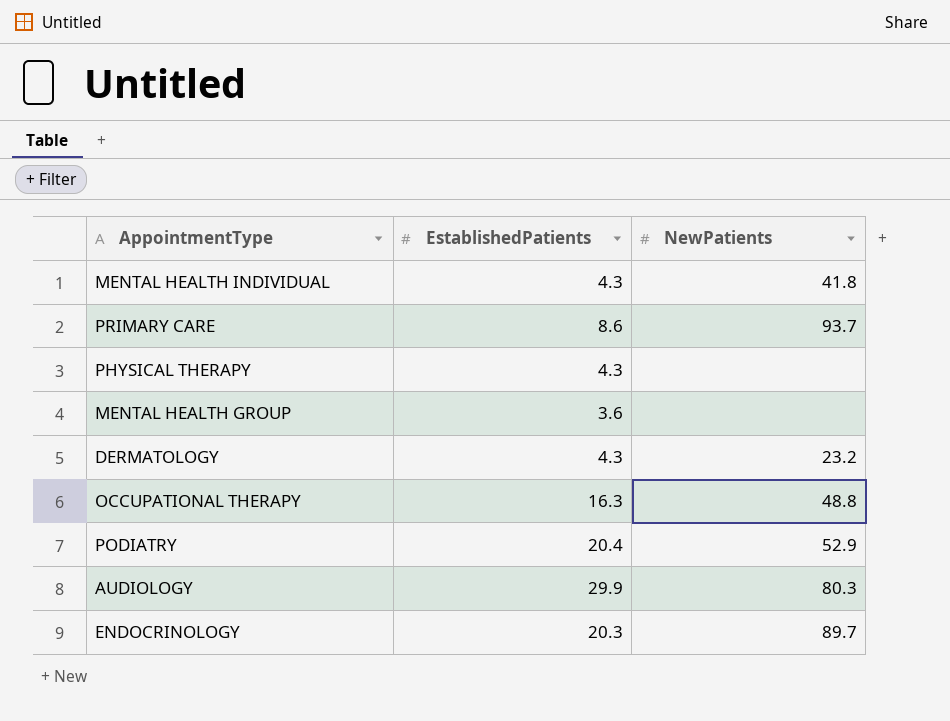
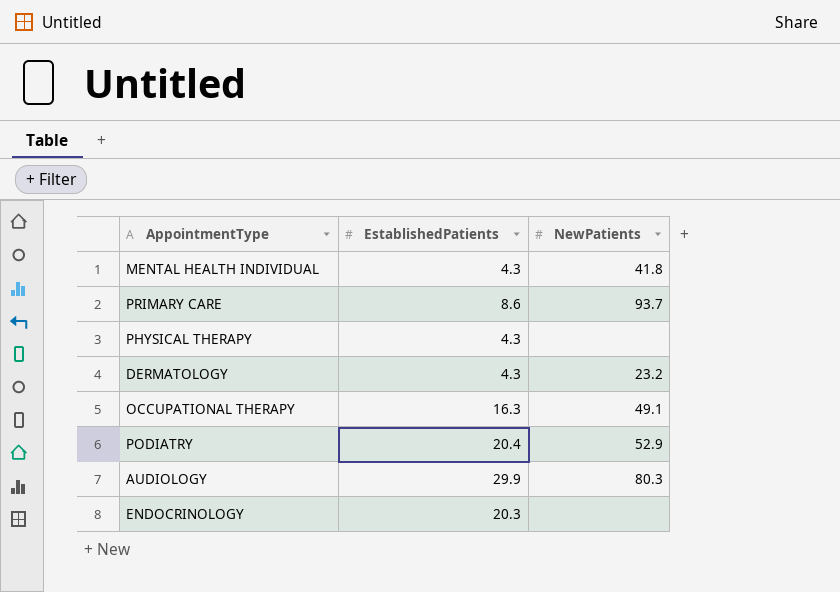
row MENTAL HEALTH GROUP: 3.6 | none -> none
OCCUPATIONAL THERAPY | NewPatients: 48.8 -> 49.1
ENDOCRINOLOGY | NewPatients: 89.7 -> none

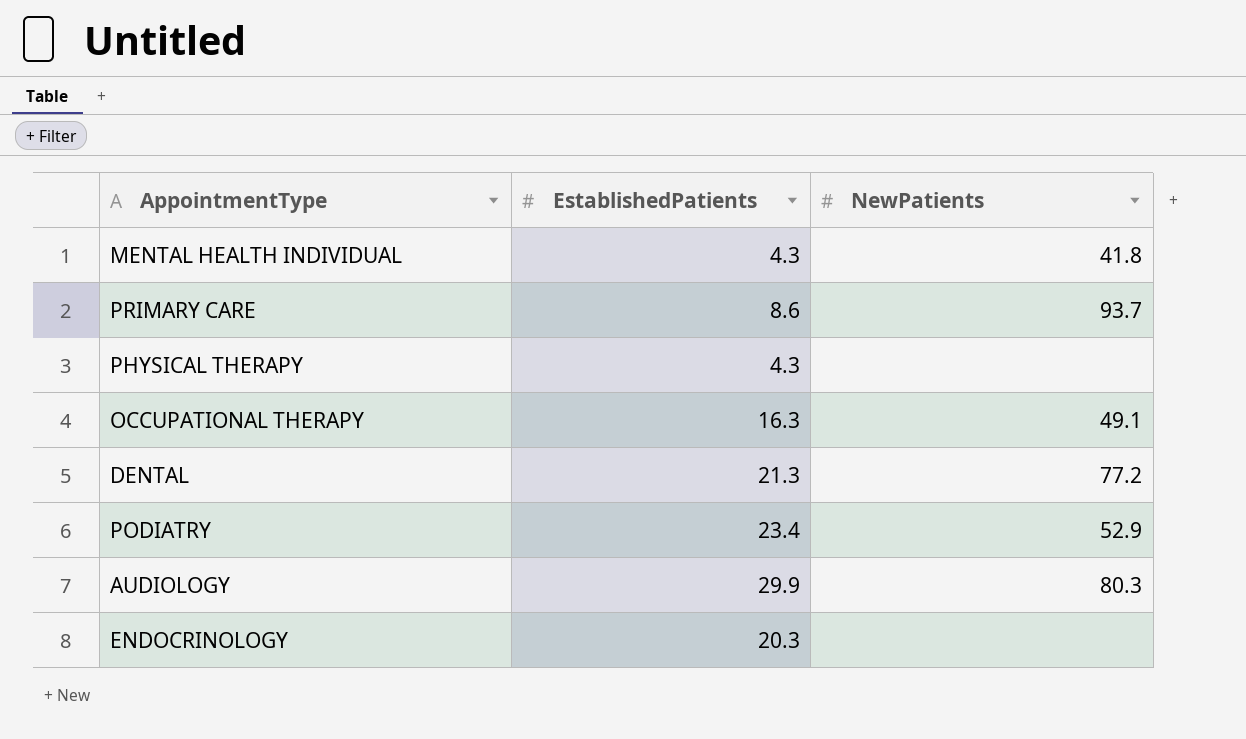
row DERMATOLOGY: 4.3 | 23.2 -> none
row DENTAL: none -> 21.3 | 77.2
PODIATRY | EstablishedPatients: 20.4 -> 23.4

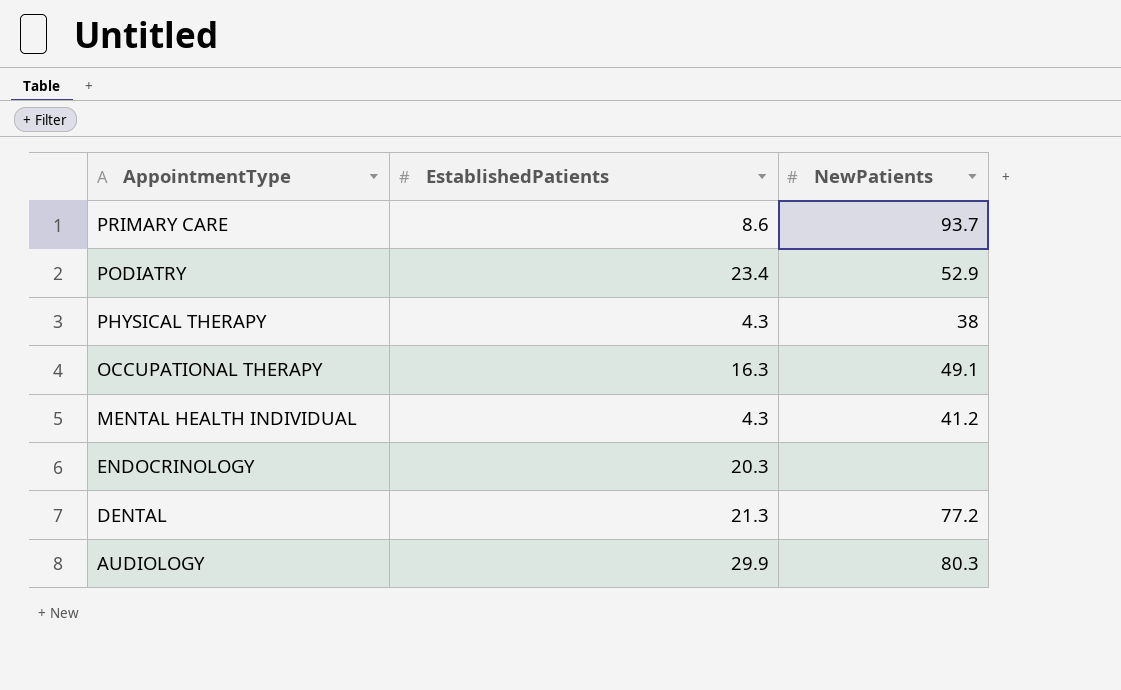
row order: none -> AppointmentType descending
PHYSICAL THERAPY | NewPatients: none -> 38
MENTAL HEALTH INDIVIDUAL | NewPatients: 41.8 -> 41.2

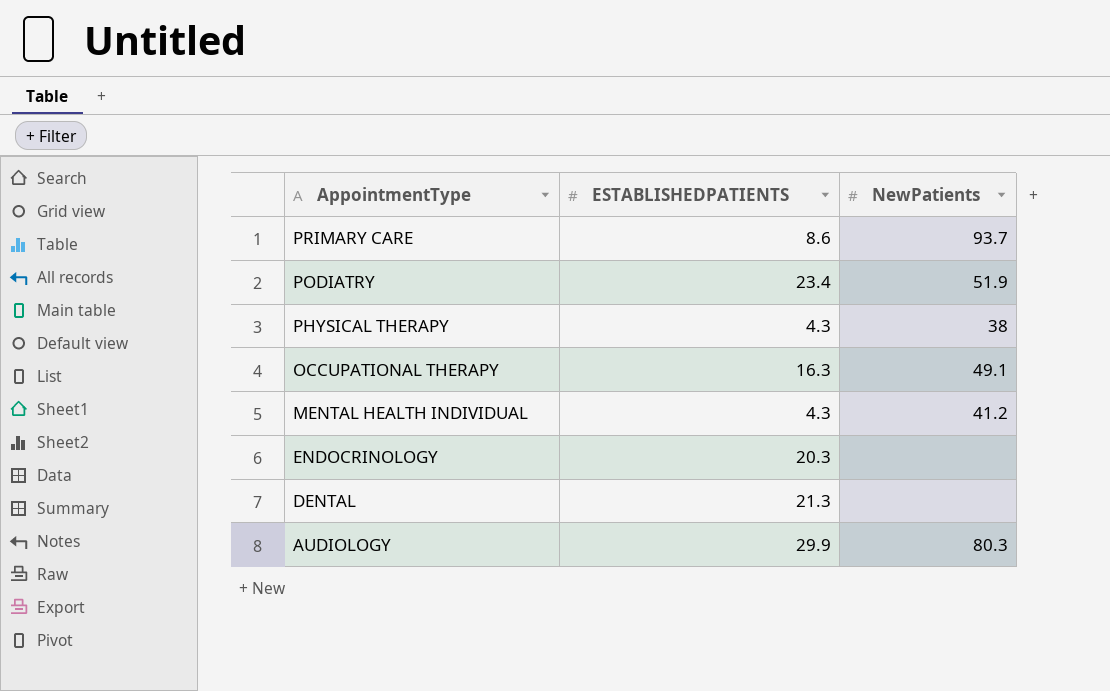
column name: EstablishedPatients -> ESTABLISHEDPATIENTS
PODIATRY | NewPatients: 52.9 -> 51.9
DENTAL | NewPatients: 77.2 -> none

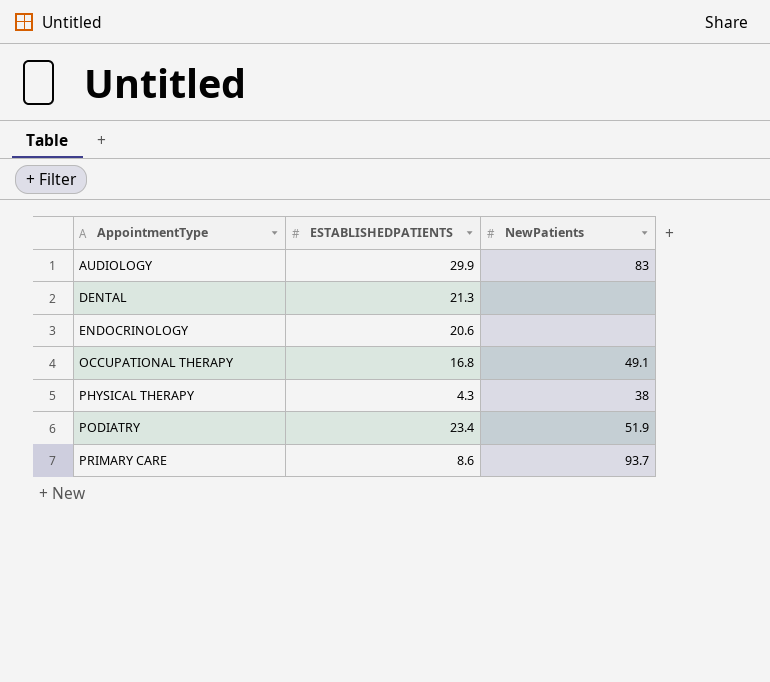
row order: AppointmentType descending -> AppointmentType ascending
row MENTAL HEALTH INDIVIDUAL: 4.3 | 41.2 -> none
AUDIOLOGY | NewPatients: 80.3 -> 83
ENDOCRINOLOGY | ESTABLISHEDPATIENTS: 20.3 -> 20.6
OCCUPATIONAL THERAPY | ESTABLISHEDPATIENTS: 16.3 -> 16.8

